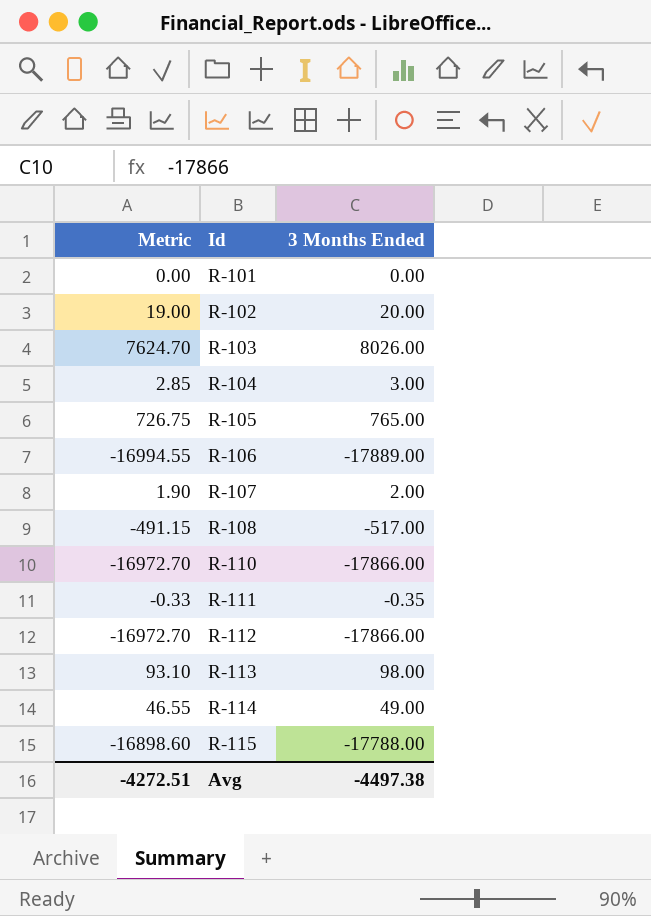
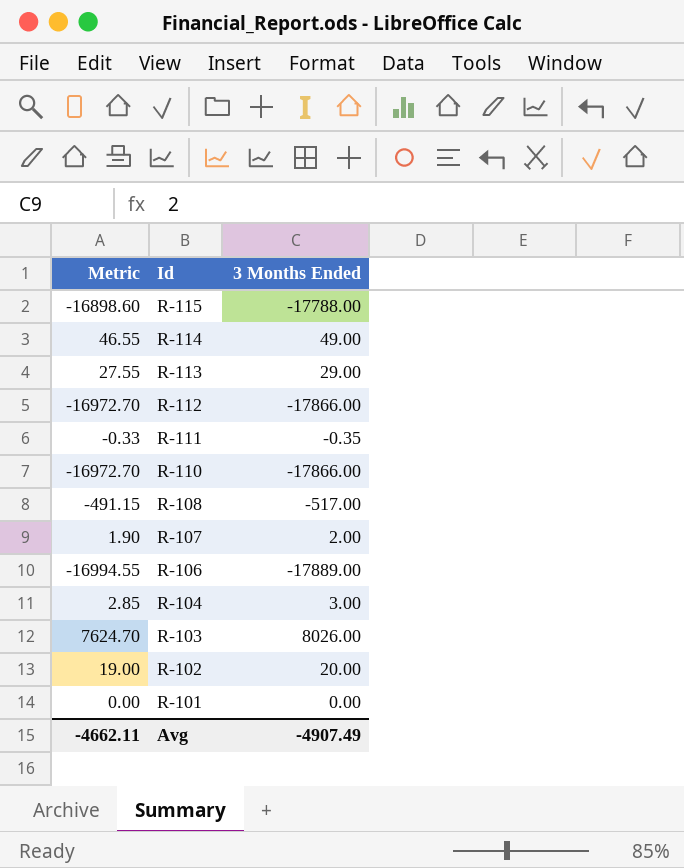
row order: Id ascending -> Id descending
row R-105: 726.75 | 765.00 -> none
R-113 | Metric: 93.10 -> 27.55
R-113 | 3 Months Ended: 98.00 -> 29.00
Avg | Metric: -4272.51 -> -4662.11
Avg | 3 Months Ended: -4497.38 -> -4907.49

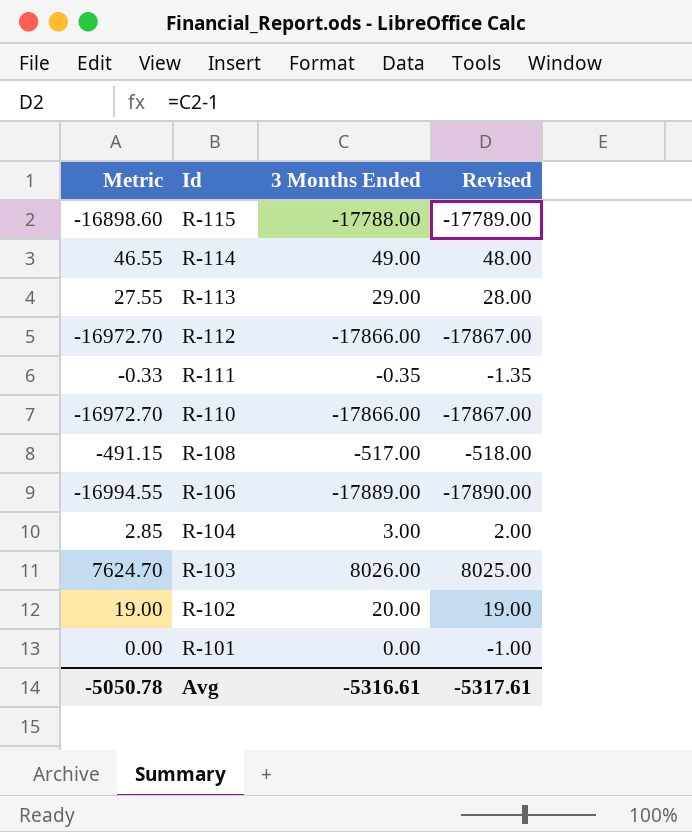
column Revised | formula: none -> [3 Months Ended] - 1
row R-107: 1.90 | 2.00 -> none
Avg | Metric: -4662.11 -> -5050.78
Avg | 3 Months Ended: -4907.49 -> -5316.61

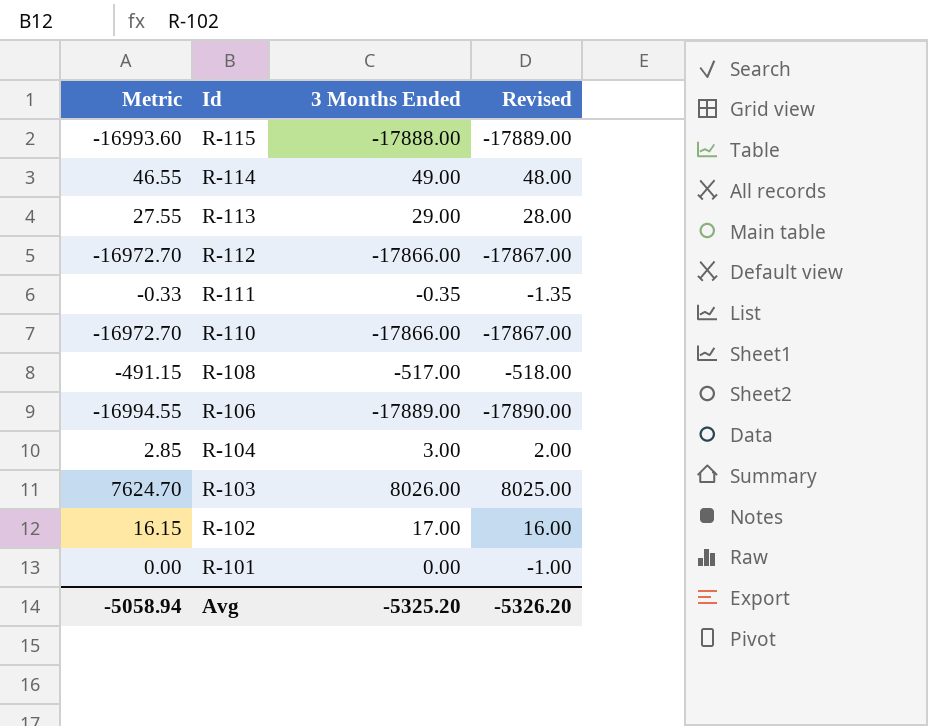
R-115 | Metric: -16898.60 -> -16993.60
R-115 | 3 Months Ended: -17788.00 -> -17888.00
R-115 | Revised: -17789.00 -> -17889.00
R-102 | Metric: 19.00 -> 16.15
R-102 | 3 Months Ended: 20.00 -> 17.00
R-102 | Revised: 19.00 -> 16.00
Avg | Metric: -5050.78 -> -5058.94
Avg | 3 Months Ended: -5316.61 -> -5325.20
Avg | Revised: -5317.61 -> -5326.20

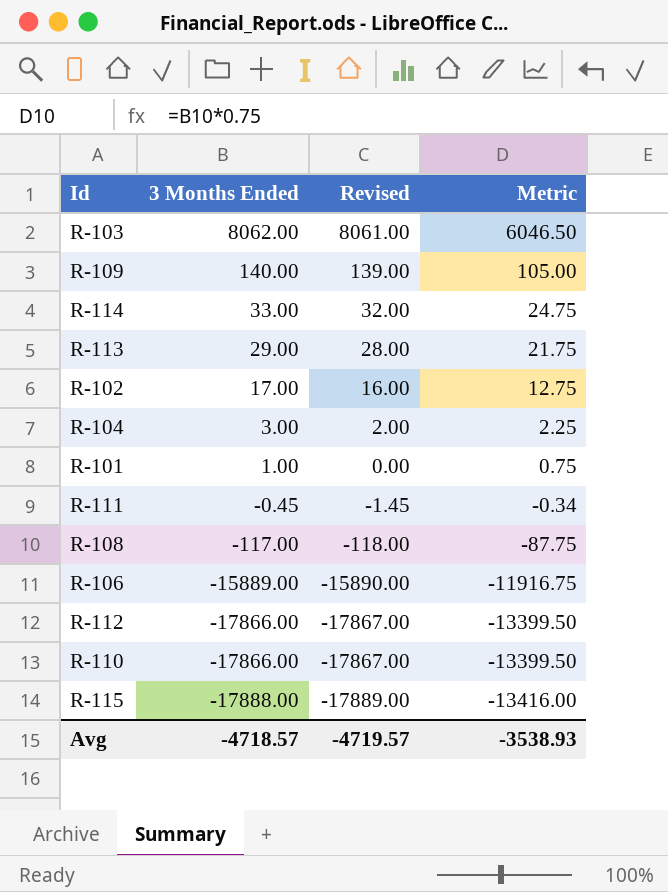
row order: Id descending -> 3 Months Ended descending
column Metric | formula: [3 Months Ended] * 0.95 -> [3 Months Ended] * 0.75
column Metric | position: 1 -> 4
R-103 | 3 Months Ended: 8026.00 -> 8062.00
R-103 | Revised: 8025.00 -> 8061.00
row R-109: none -> 140.00 | 139.00 | 105.00
R-114 | 3 Months Ended: 49.00 -> 33.00
R-114 | Revised: 48.00 -> 32.00
R-101 | 3 Months Ended: 0.00 -> 1.00
R-101 | Revised: -1.00 -> 0.00
R-111 | 3 Months Ended: -0.35 -> -0.45
R-111 | Revised: -1.35 -> -1.45
R-108 | 3 Months Ended: -517.00 -> -117.00
R-108 | Revised: -518.00 -> -118.00
R-106 | 3 Months Ended: -17889.00 -> -15889.00
R-106 | Revised: -17890.00 -> -15890.00
Avg | 3 Months Ended: -5325.20 -> -4718.57
Avg | Revised: -5326.20 -> -4719.57
Avg | Metric: -5058.94 -> -3538.93

